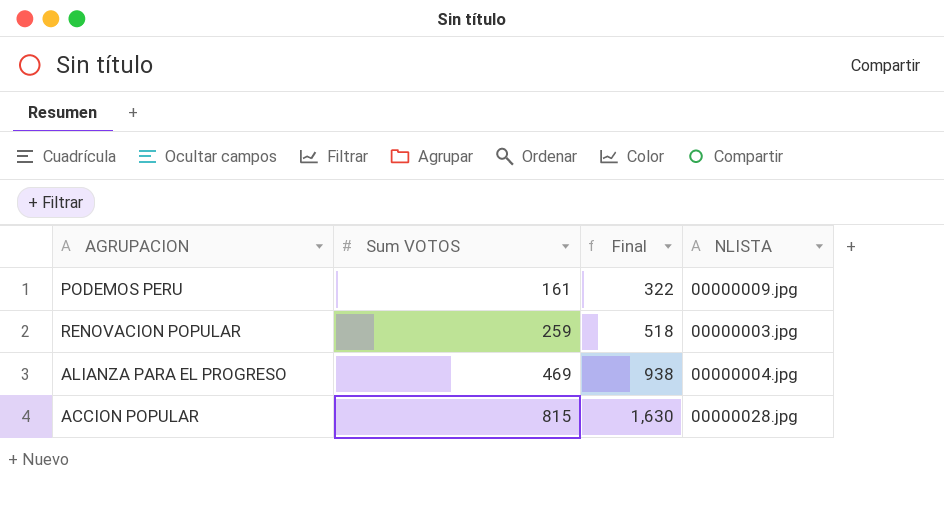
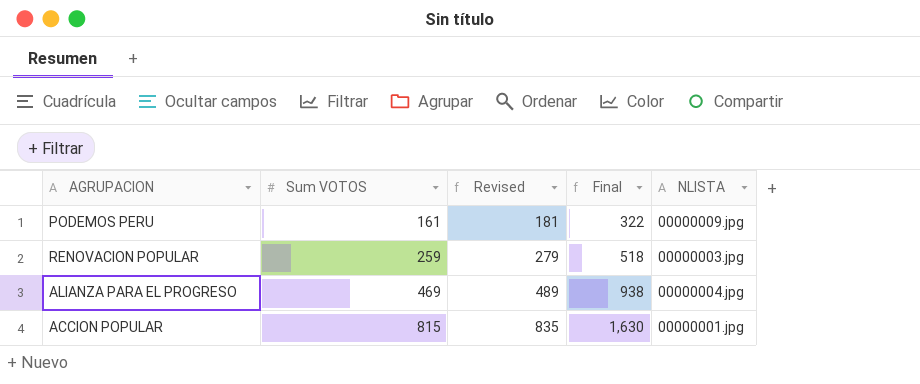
column Revised | formula: none -> [Sum VOTOS] + 20
ACCION POPULAR | NLISTA: 00000028.jpg -> 00000001.jpg

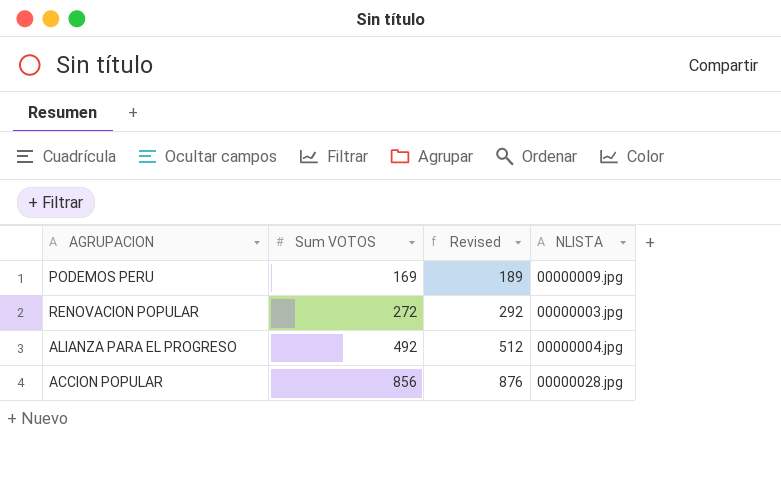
column Final | formula: [Sum VOTOS] * 2 -> none
PODEMOS PERU | Sum VOTOS: 161 -> 169
PODEMOS PERU | Revised: 181 -> 189
RENOVACION POPULAR | Sum VOTOS: 259 -> 272
RENOVACION POPULAR | Revised: 279 -> 292
ALIANZA PARA EL PROGRESO | Sum VOTOS: 469 -> 492
ALIANZA PARA EL PROGRESO | Revised: 489 -> 512
ACCION POPULAR | Sum VOTOS: 815 -> 856
ACCION POPULAR | Revised: 835 -> 876
ACCION POPULAR | NLISTA: 00000001.jpg -> 00000028.jpg

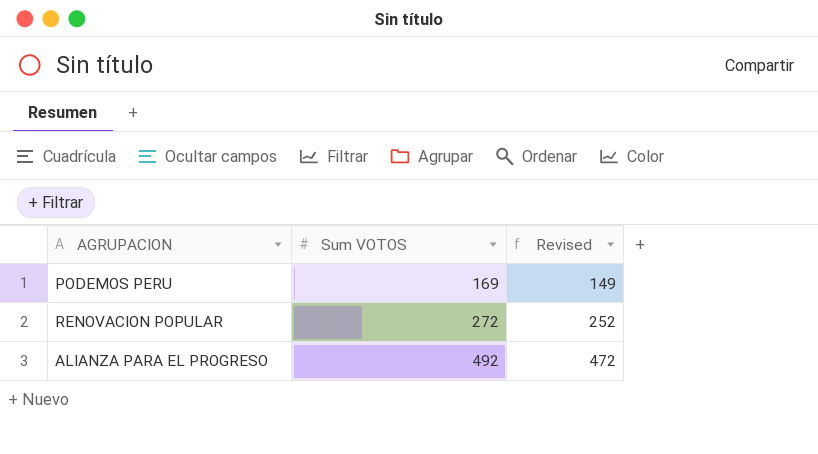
column NLISTA | position: 4 -> none
column Revised | formula: [Sum VOTOS] + 20 -> [Sum VOTOS] - 20
row ACCION POPULAR: 856 | 876 | 00000028.jpg -> none

